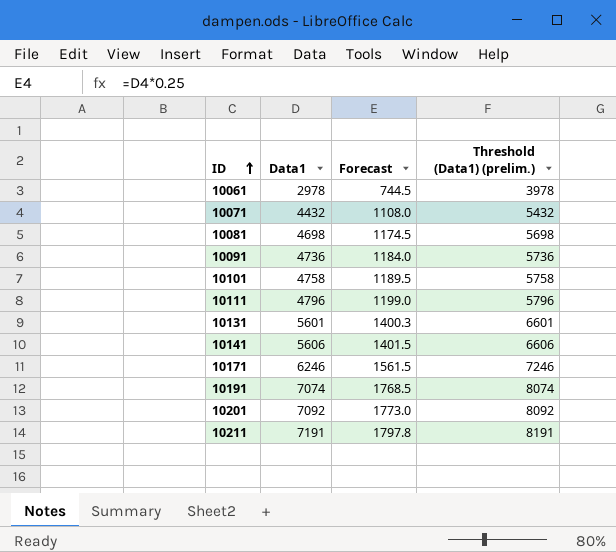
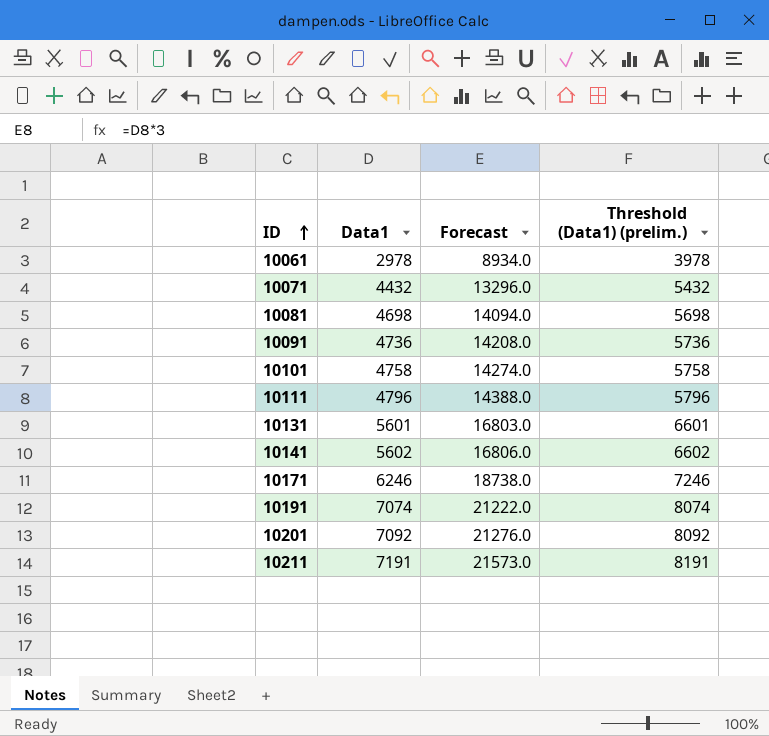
column Forecast | formula: [Data1] * 0.25 -> [Data1] * 3
10141 | Data1: 5606 -> 5602
10141 | Threshold (Data1) (prelim.): 6606 -> 6602

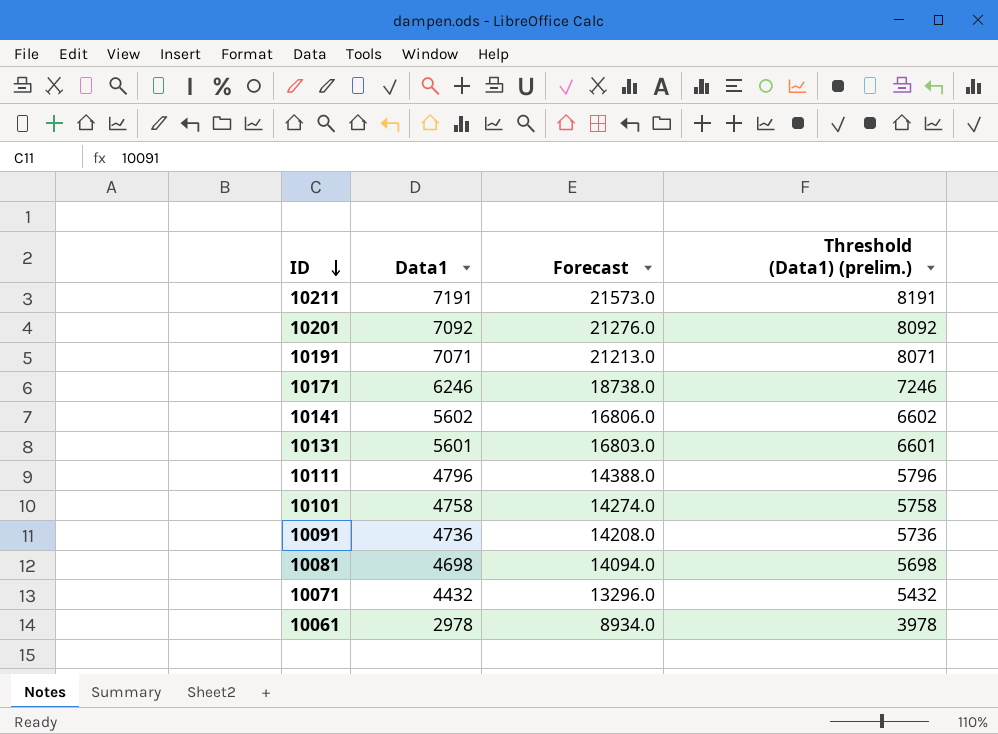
row order: ID ascending -> ID descending
10191 | Data1: 7074 -> 7071
10191 | Forecast: 21222.0 -> 21213.0
10191 | Threshold (Data1) (prelim.): 8074 -> 8071

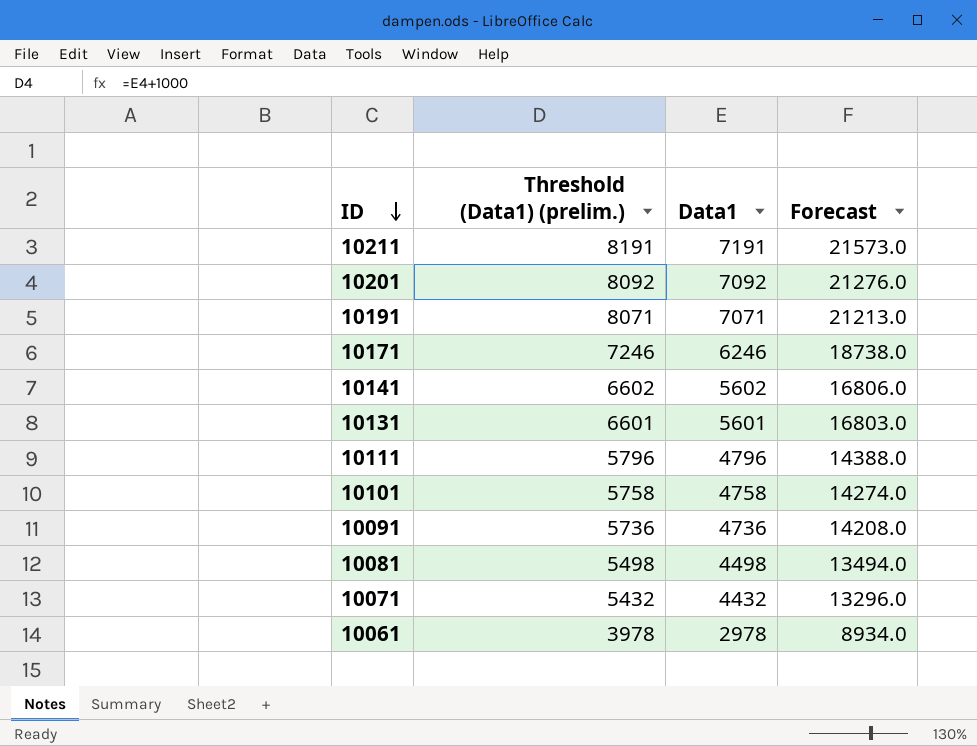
column Threshold (Data1) (prelim.) | position: 4 -> 2
10081 | Threshold (Data1) (prelim.): 5698 -> 5498
10081 | Data1: 4698 -> 4498
10081 | Forecast: 14094.0 -> 13494.0

